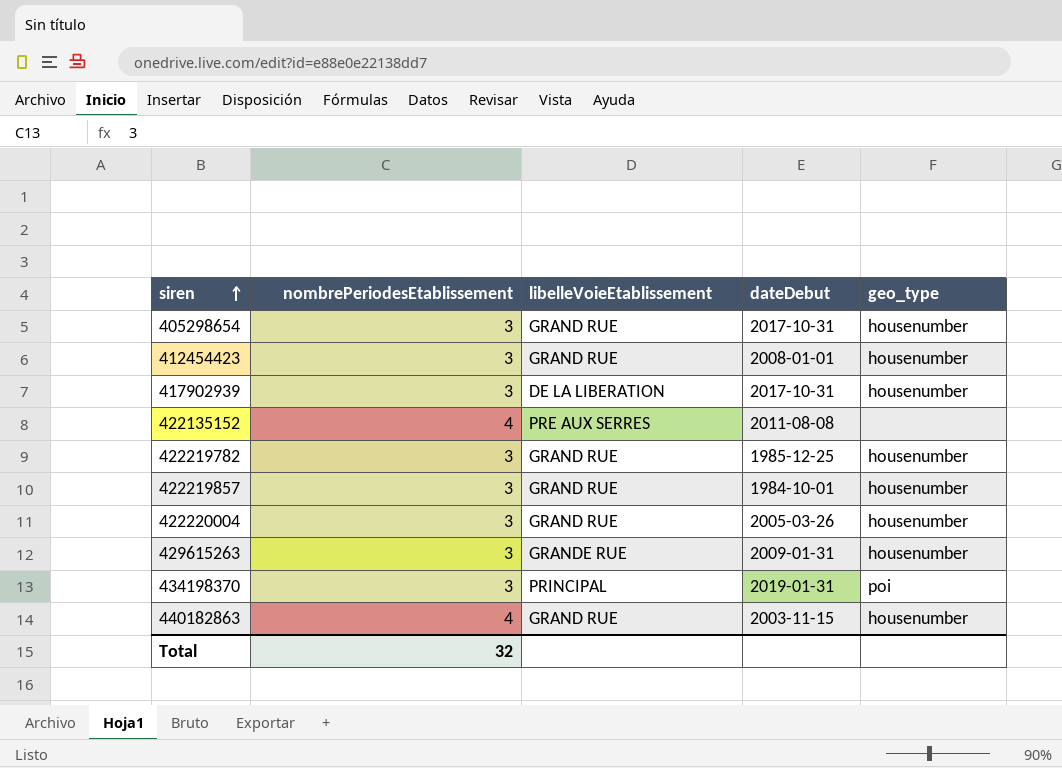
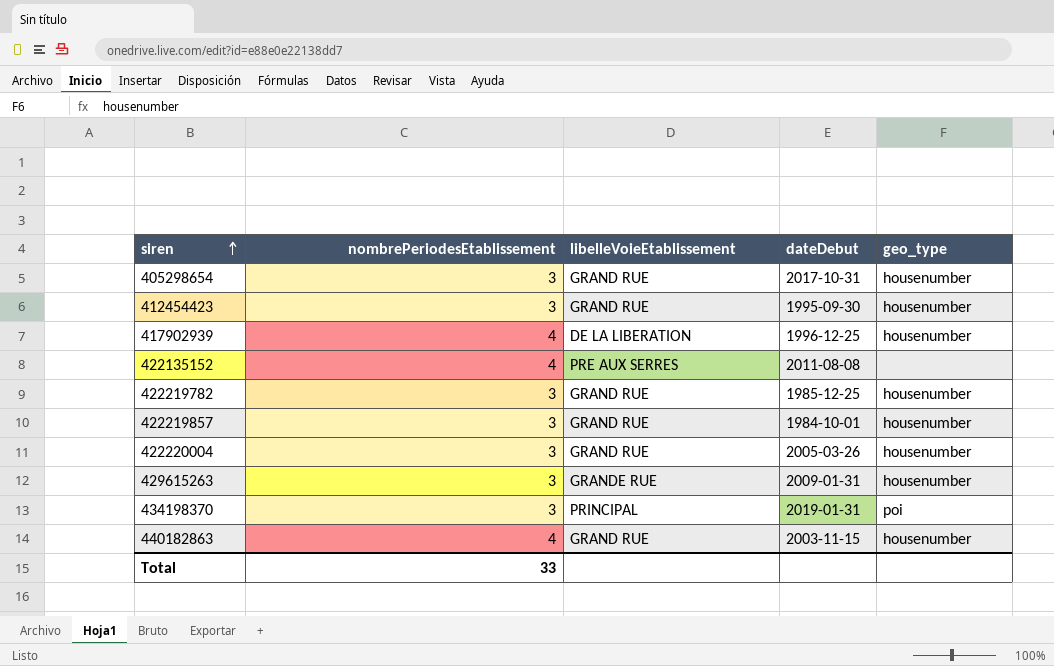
412454423 | dateDebut: 2008-01-01 -> 1995-09-30
417902939 | nombrePeriodesEtablissement: 3 -> 4
417902939 | dateDebut: 2017-10-31 -> 1996-12-25
Total | nombrePeriodesEtablissement: 32 -> 33

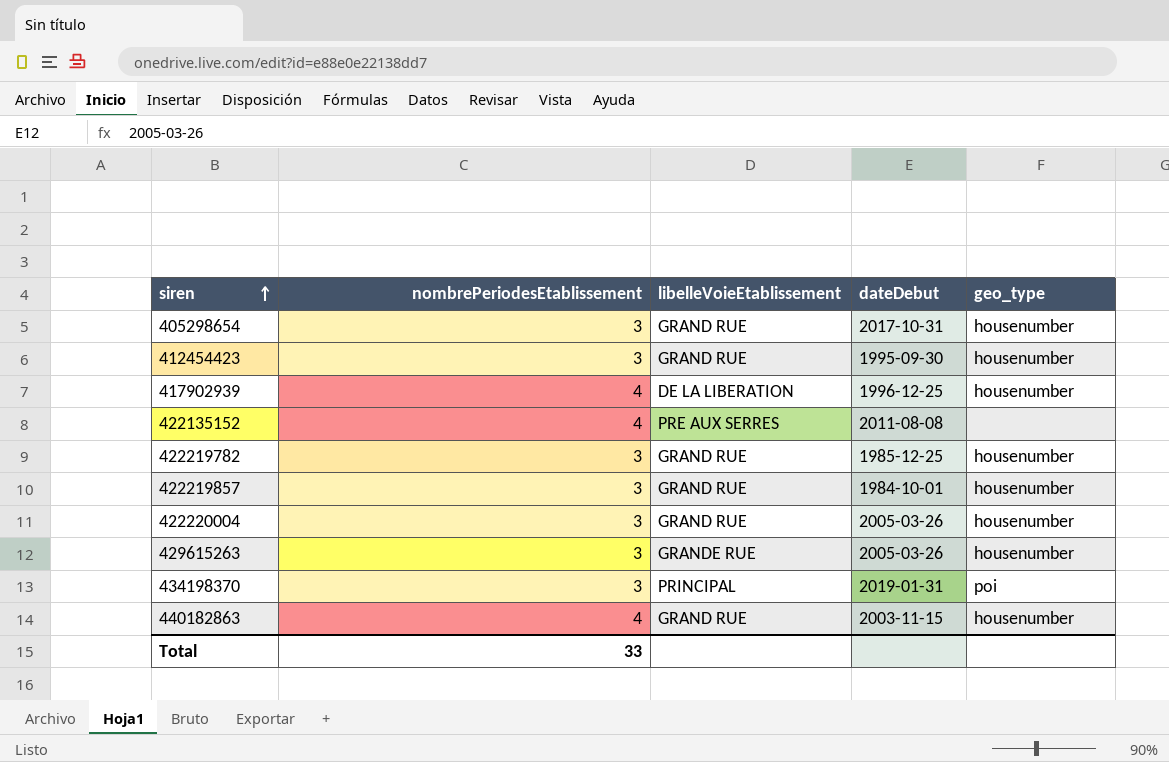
429615263 | dateDebut: 2009-01-31 -> 2005-03-26

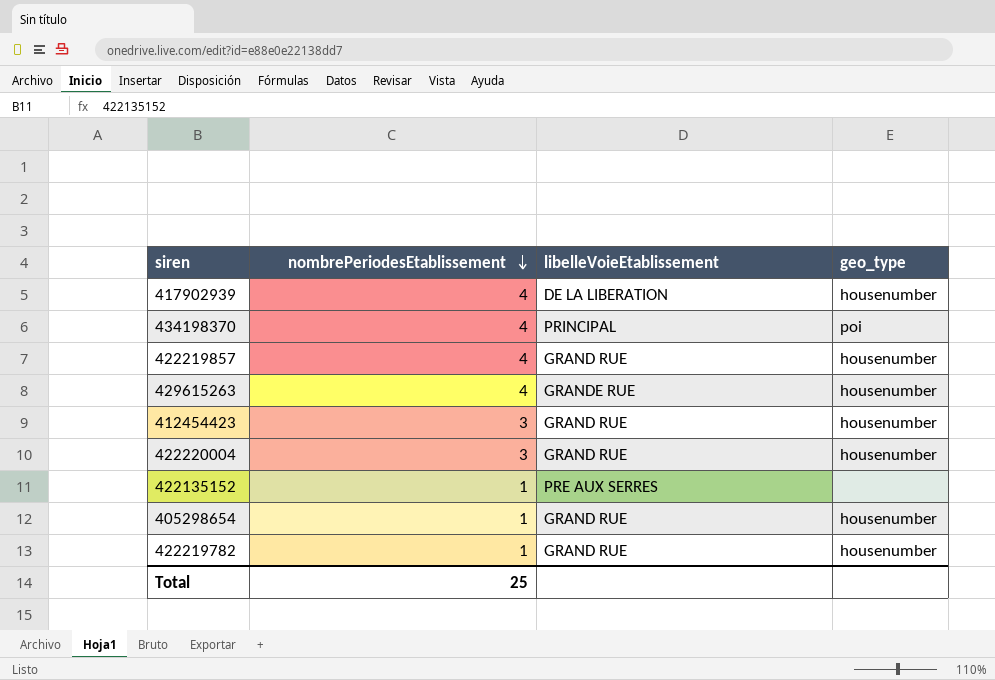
row order: siren ascending -> nombrePeriodesEtablissement descending
column dateDebut | position: 4 -> none
row 440182863: 4 | GRAND RUE | 2003-11-15 | housenumber -> none
434198370 | nombrePeriodesEtablissement: 3 -> 4
422219857 | nombrePeriodesEtablissement: 3 -> 4
429615263 | nombrePeriodesEtablissement: 3 -> 4
422135152 | nombrePeriodesEtablissement: 4 -> 1
405298654 | nombrePeriodesEtablissement: 3 -> 1
422219782 | nombrePeriodesEtablissement: 3 -> 1
Total | nombrePeriodesEtablissement: 33 -> 25

